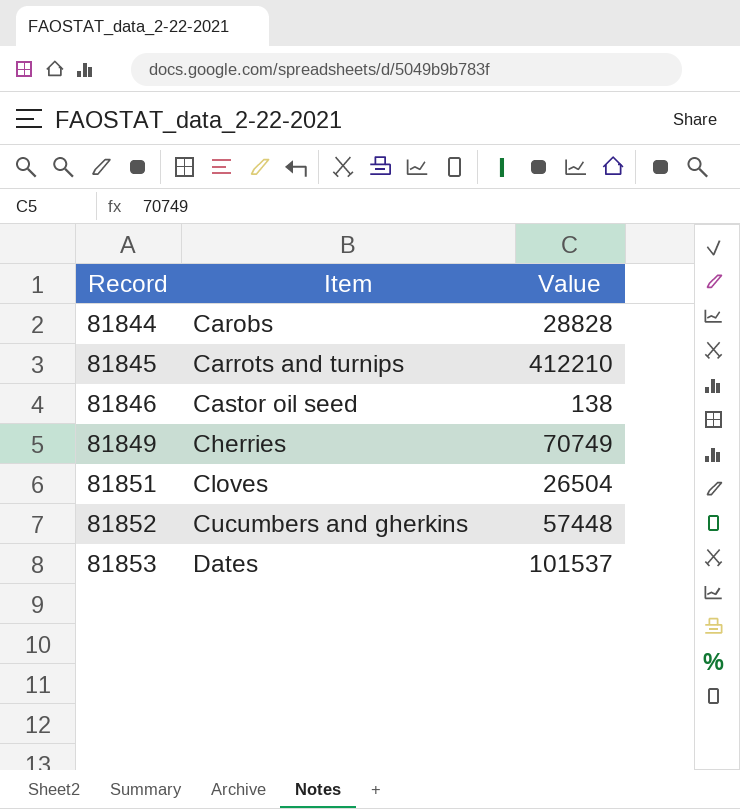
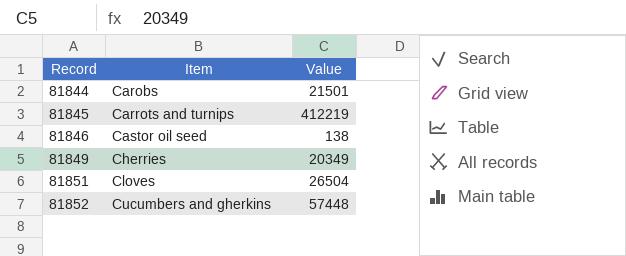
row 81853: Dates | 101537 -> none
81844 | Value: 28828 -> 21501
81845 | Value: 412210 -> 412219
81849 | Value: 70749 -> 20349

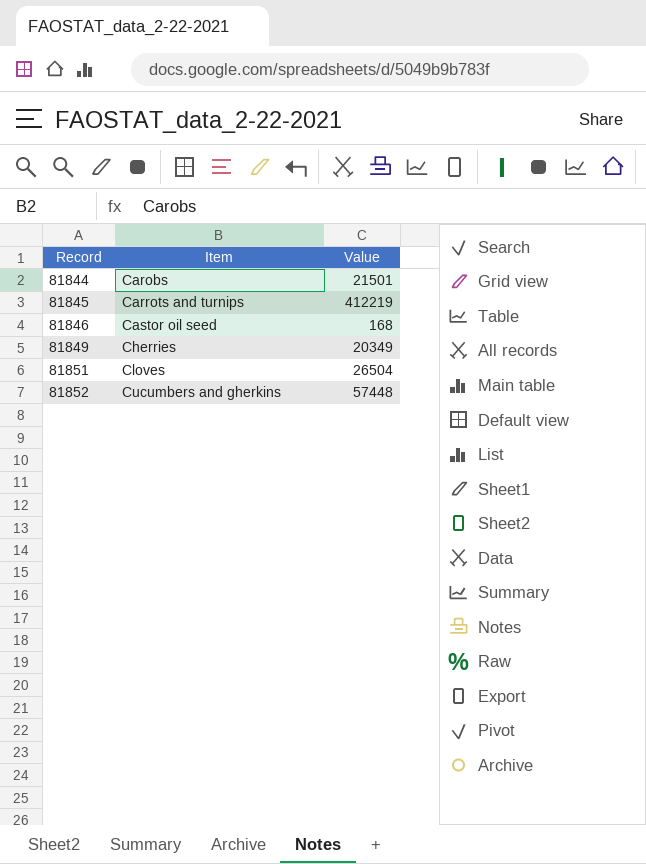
81846 | Value: 138 -> 168

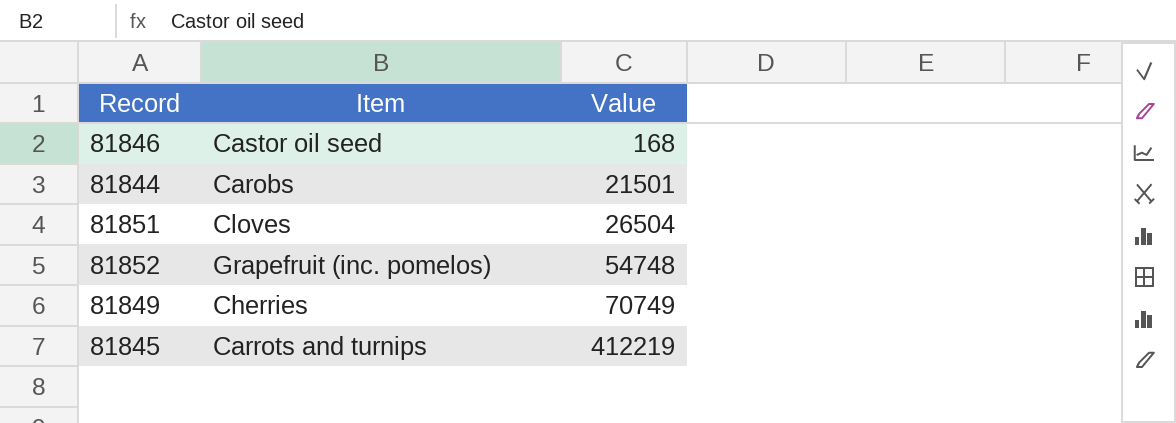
row order: Record ascending -> Value ascending
81852 | Item: Cucumbers and gherkins -> Grapefruit (inc. pomelos)
81852 | Value: 57448 -> 54748
81849 | Value: 20349 -> 70749

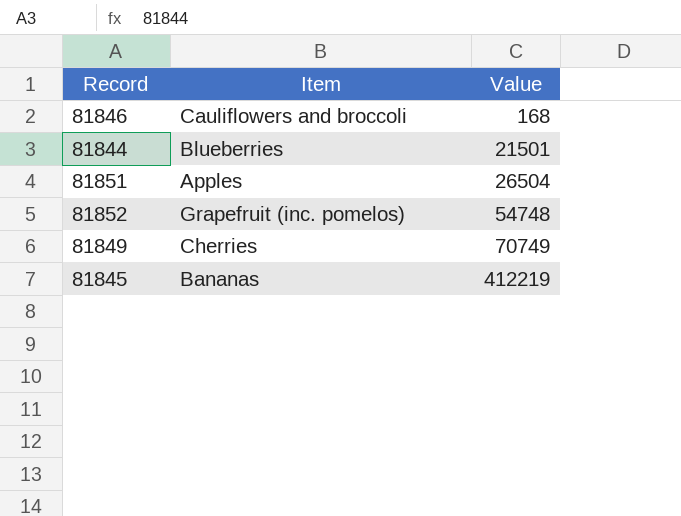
81846 | Item: Castor oil seed -> Cauliflowers and broccoli
81844 | Item: Carobs -> Blueberries
81851 | Item: Cloves -> Apples
81845 | Item: Carrots and turnips -> Bananas

